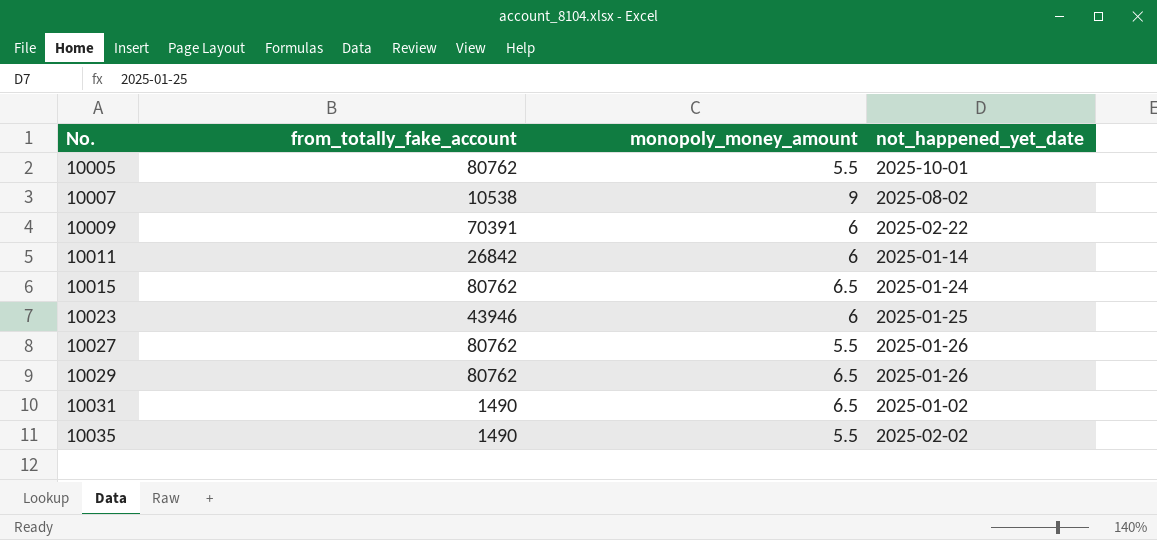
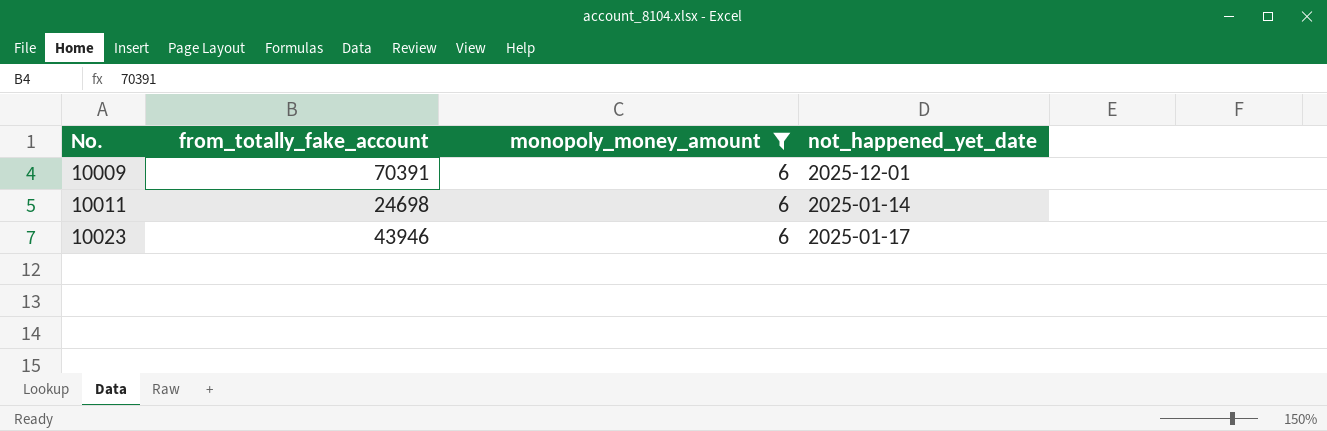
filter: none -> monopoly_money_amount = 6
10009 | not_happened_yet_date: 2025-02-22 -> 2025-12-01
10011 | from_totally_fake_account: 26842 -> 24698
10023 | not_happened_yet_date: 2025-01-25 -> 2025-01-17

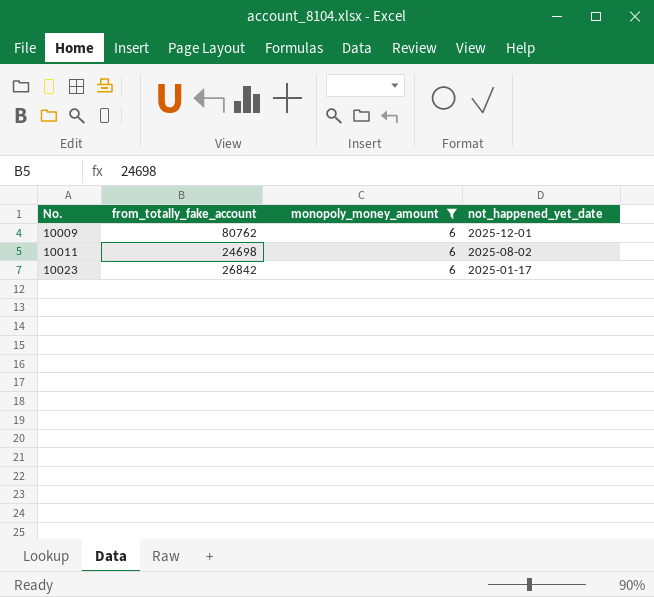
10009 | from_totally_fake_account: 70391 -> 80762
10011 | not_happened_yet_date: 2025-01-14 -> 2025-08-02
10023 | from_totally_fake_account: 43946 -> 26842

